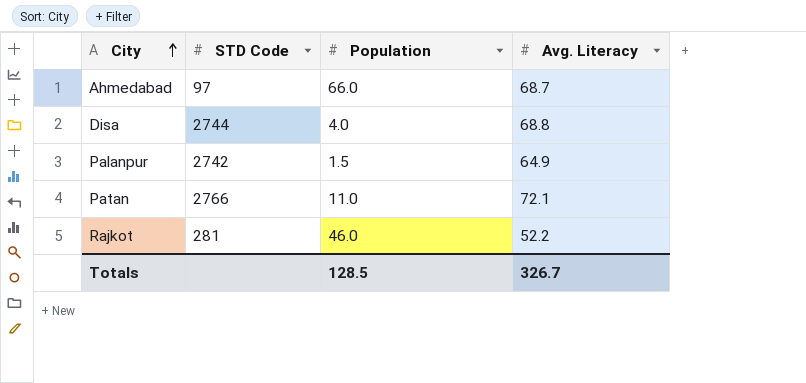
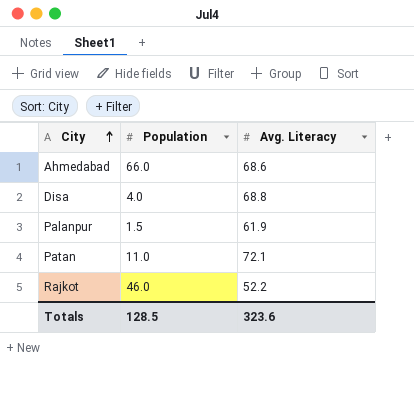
column STD Code | position: 2 -> none
Ahmedabad | Avg. Literacy: 68.7 -> 68.6
Palanpur | Avg. Literacy: 64.9 -> 61.9
Totals | Avg. Literacy: 326.7 -> 323.6

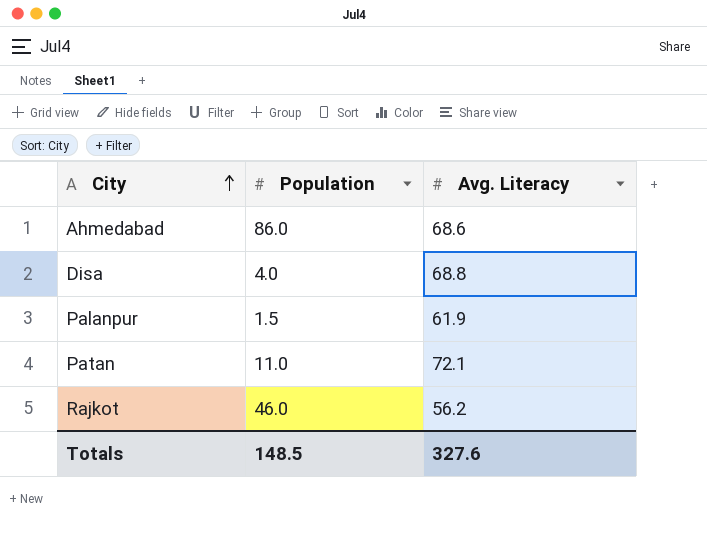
Ahmedabad | Population: 66.0 -> 86.0
Rajkot | Avg. Literacy: 52.2 -> 56.2
Totals | Population: 128.5 -> 148.5
Totals | Avg. Literacy: 323.6 -> 327.6

